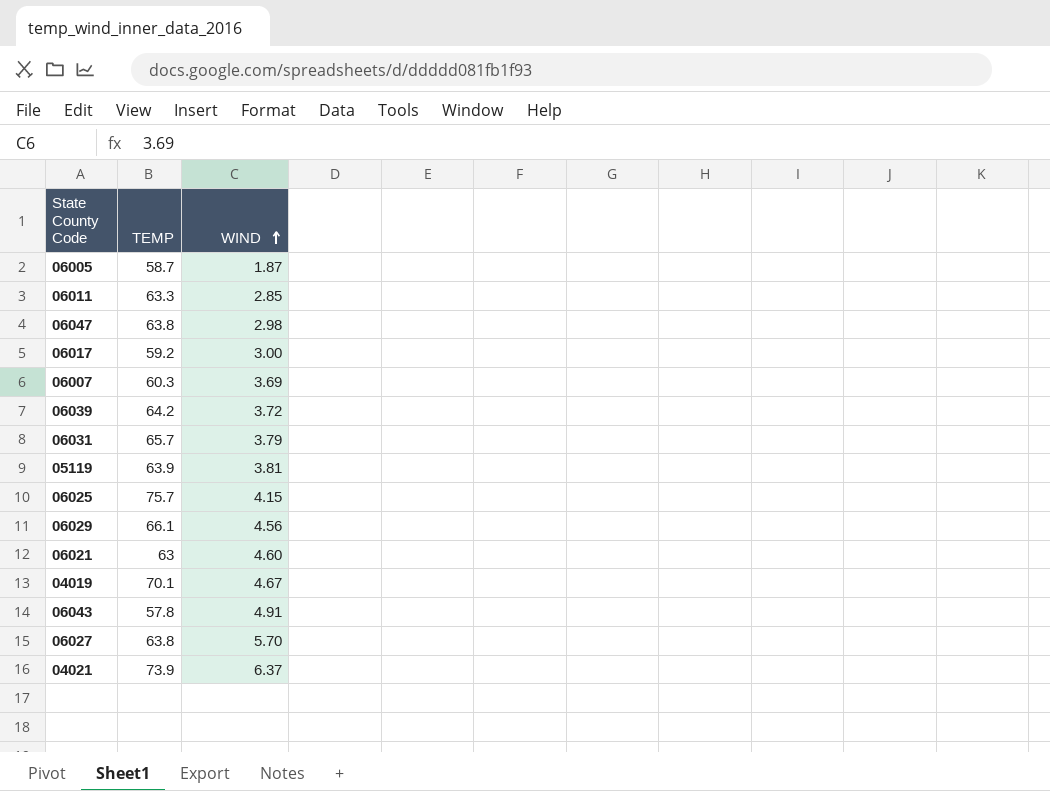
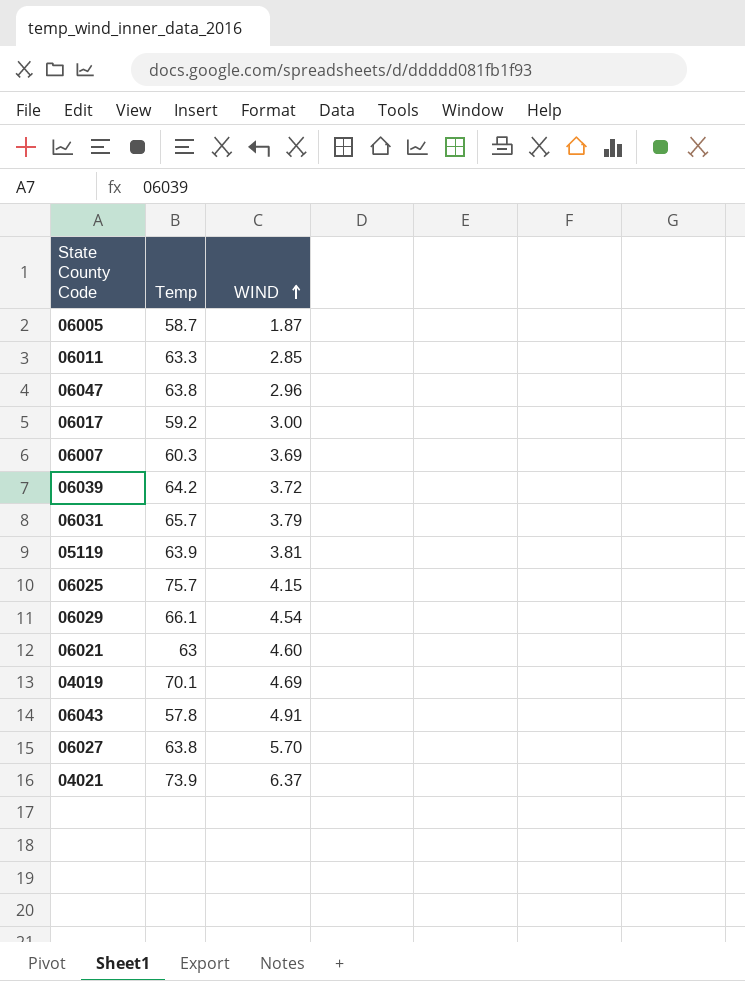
column name: TEMP -> Temp
06047 | WIND: 2.98 -> 2.96
06029 | WIND: 4.56 -> 4.54
04019 | WIND: 4.67 -> 4.69

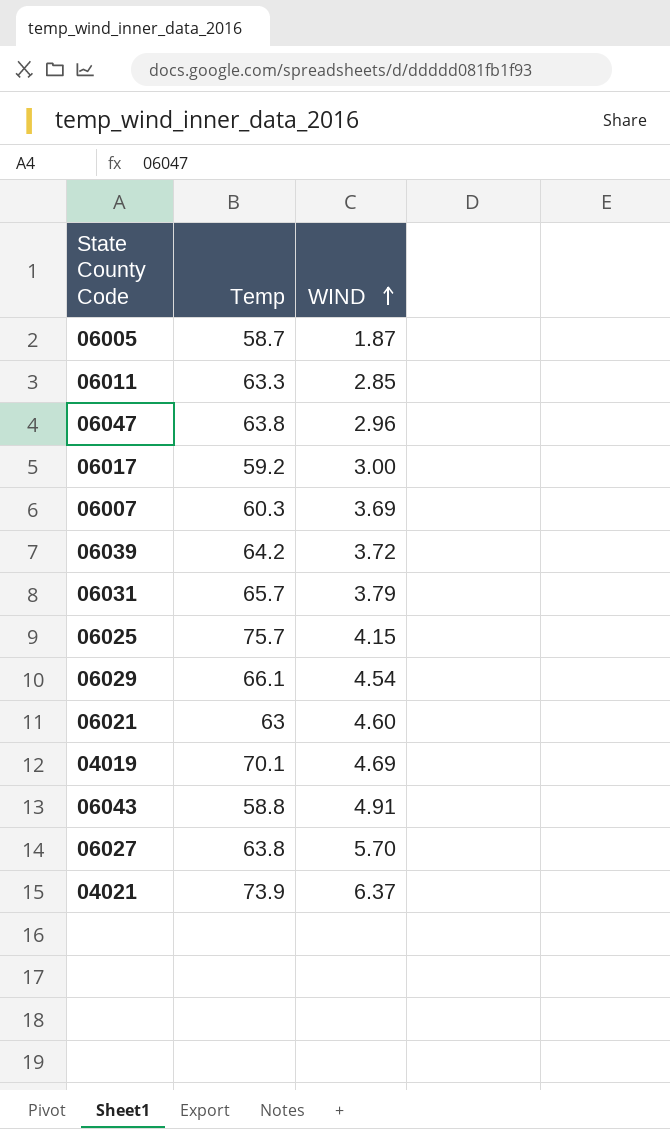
row 05119: 63.9 | 3.81 -> none
06043 | Temp: 57.8 -> 58.8

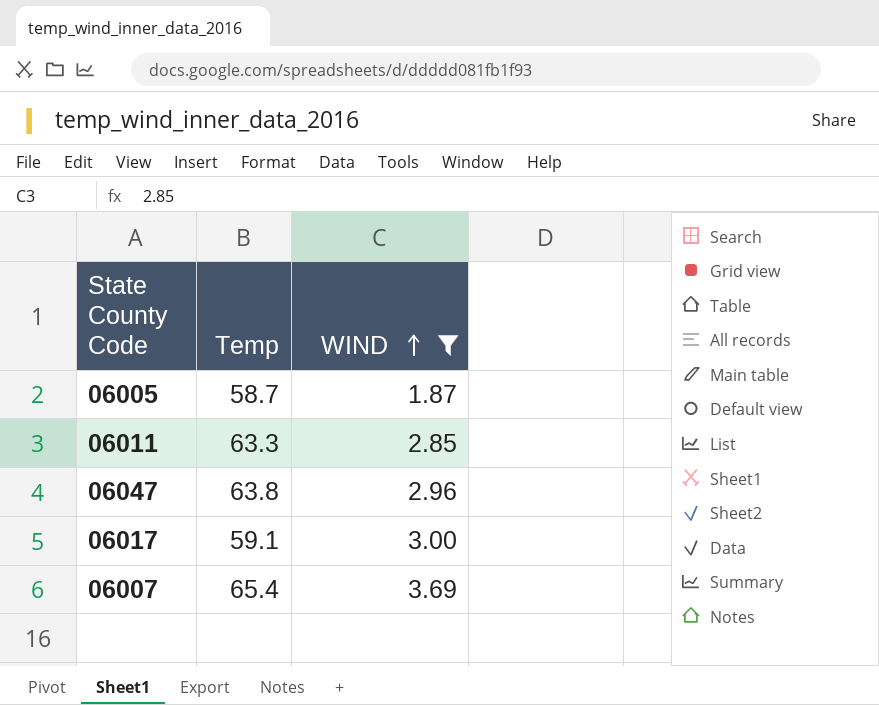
filter: none -> WIND <= 3.69
06017 | Temp: 59.2 -> 59.1
06007 | Temp: 60.3 -> 65.4

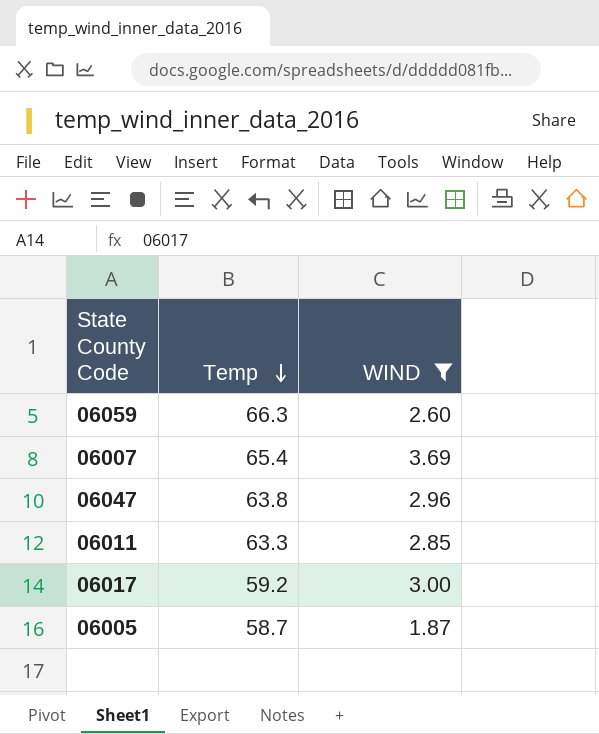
row order: WIND ascending -> Temp descending
row 06059: none -> 66.3 | 2.60
06017 | Temp: 59.1 -> 59.2

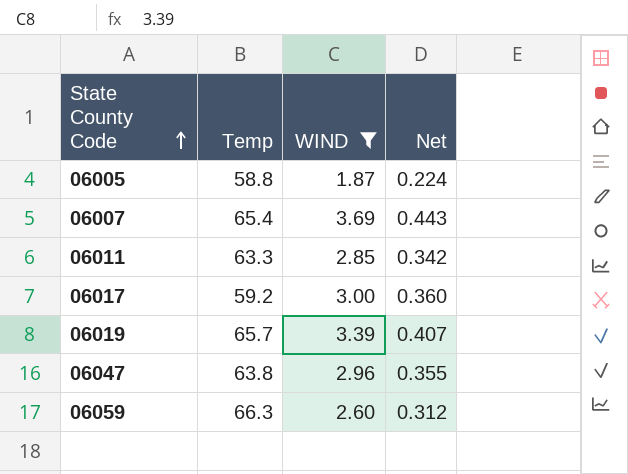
row order: Temp descending -> State County Code ascending
column Net | formula: none -> [WIND] * 0.12
06005 | Temp: 58.7 -> 58.8
row 06019: none -> 65.7 | 3.39 | 0.407

